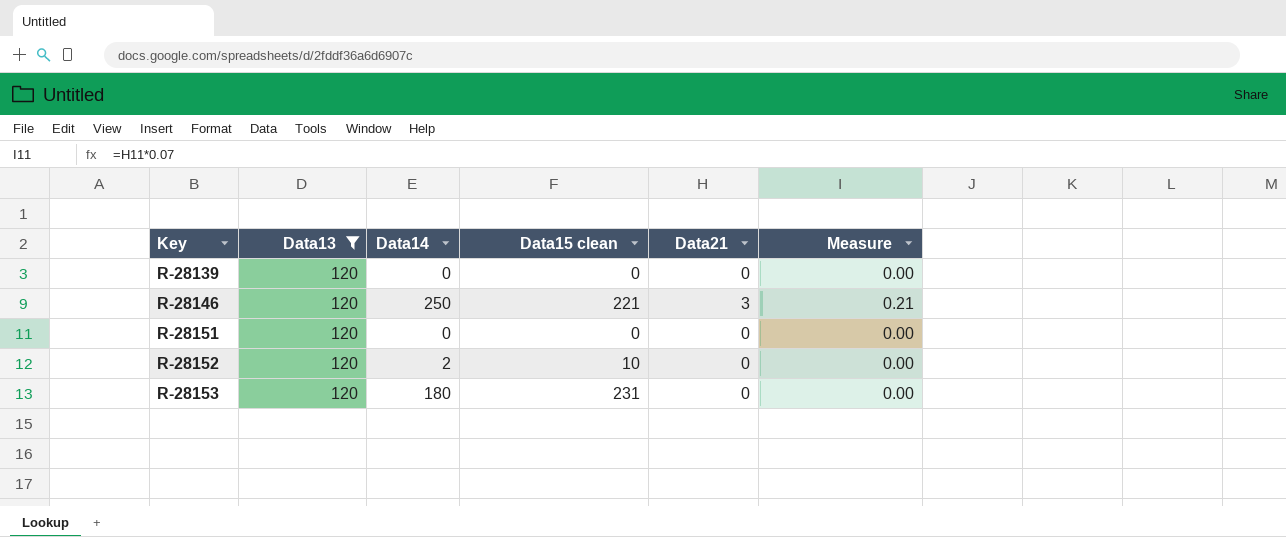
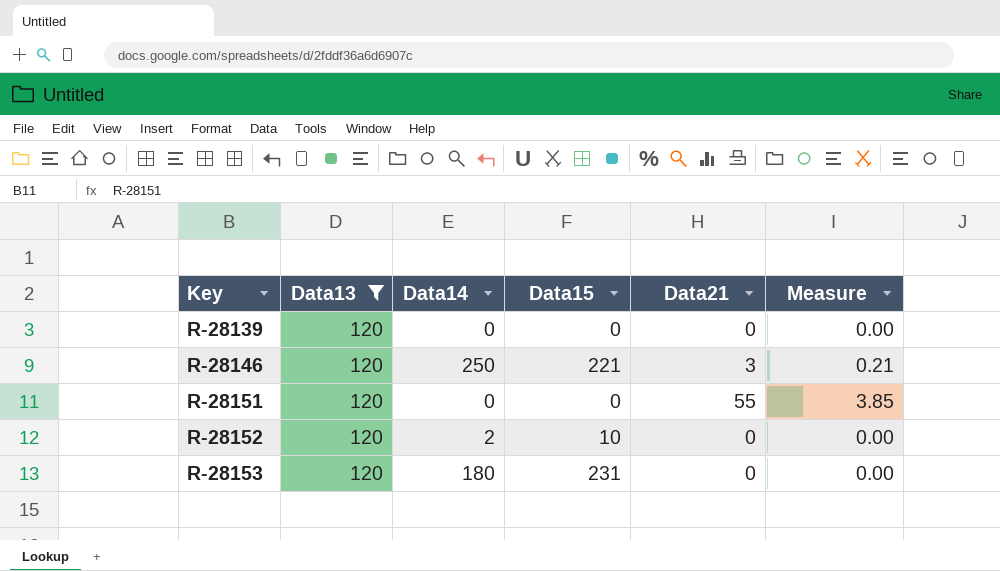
column name: Data15 clean -> Data15
R-28151 | Data21: 0 -> 55
R-28151 | Measure: 0.00 -> 3.85

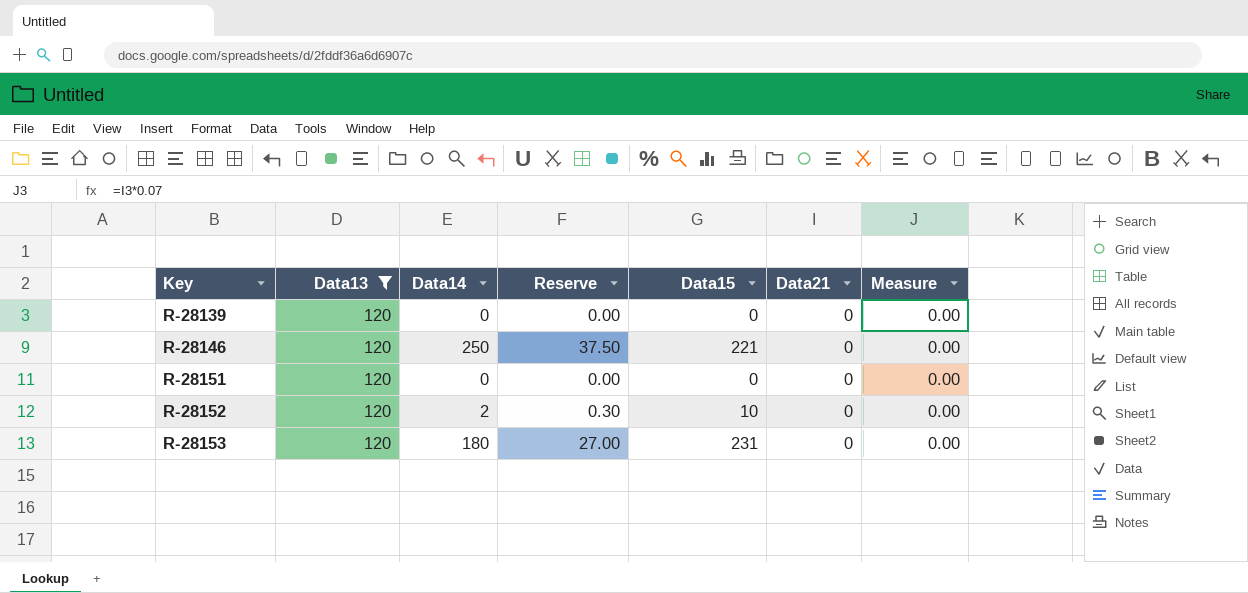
column Reserve | formula: none -> [Data14] * 0.15
R-28146 | Data21: 3 -> 0
R-28146 | Measure: 0.21 -> 0.00
R-28151 | Data21: 55 -> 0
R-28151 | Measure: 3.85 -> 0.00

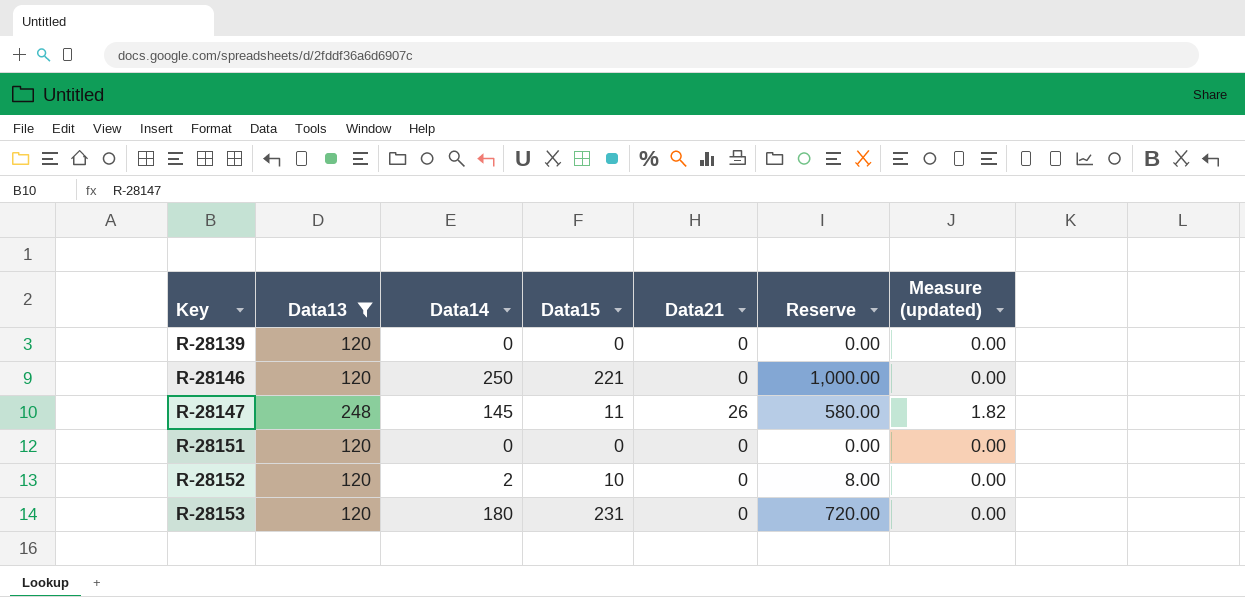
column Reserve | formula: [Data14] * 0.15 -> [Data14] * 4
column Reserve | position: 4 -> 6
column name: Measure -> Measure (updated)
row R-28147: none -> 248 | 145 | 11 | 26 | 580.00 | 1.82

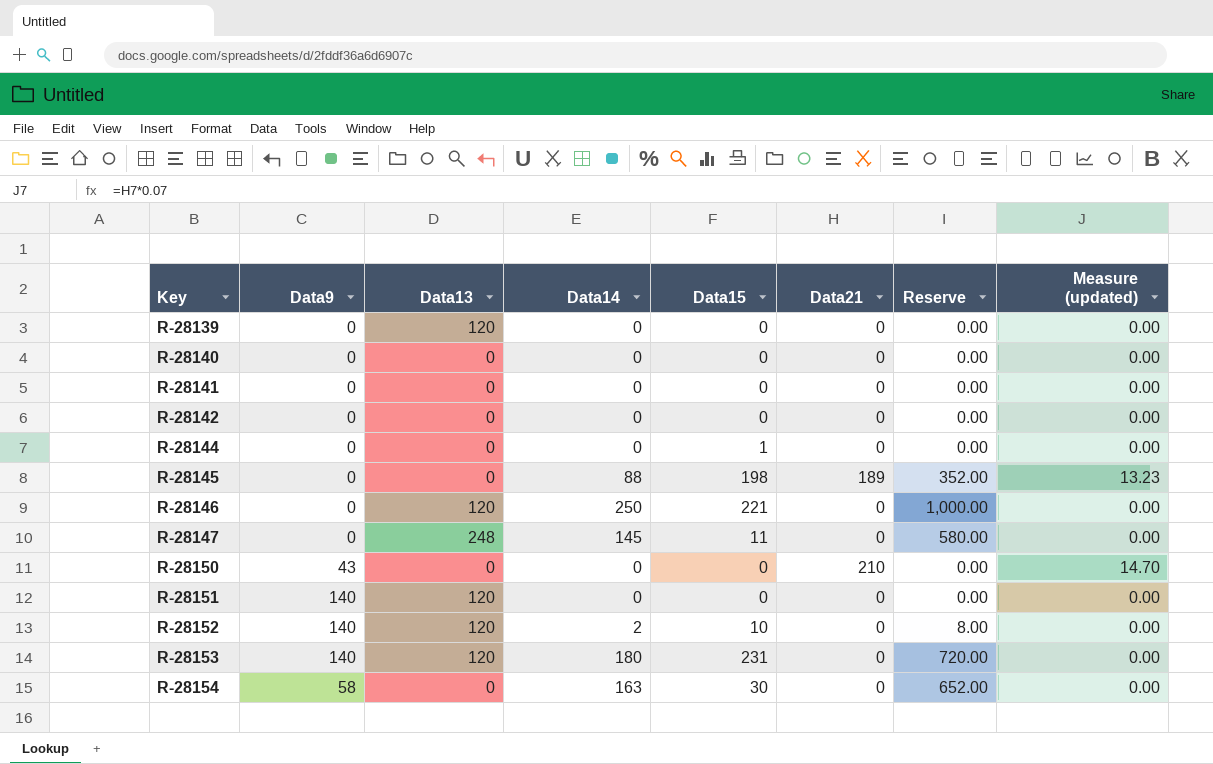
filter: Data13 != 0 -> none
column Data9 | position: none -> 2
R-28147 | Data21: 26 -> 0
R-28147 | Measure (updated): 1.82 -> 0.00

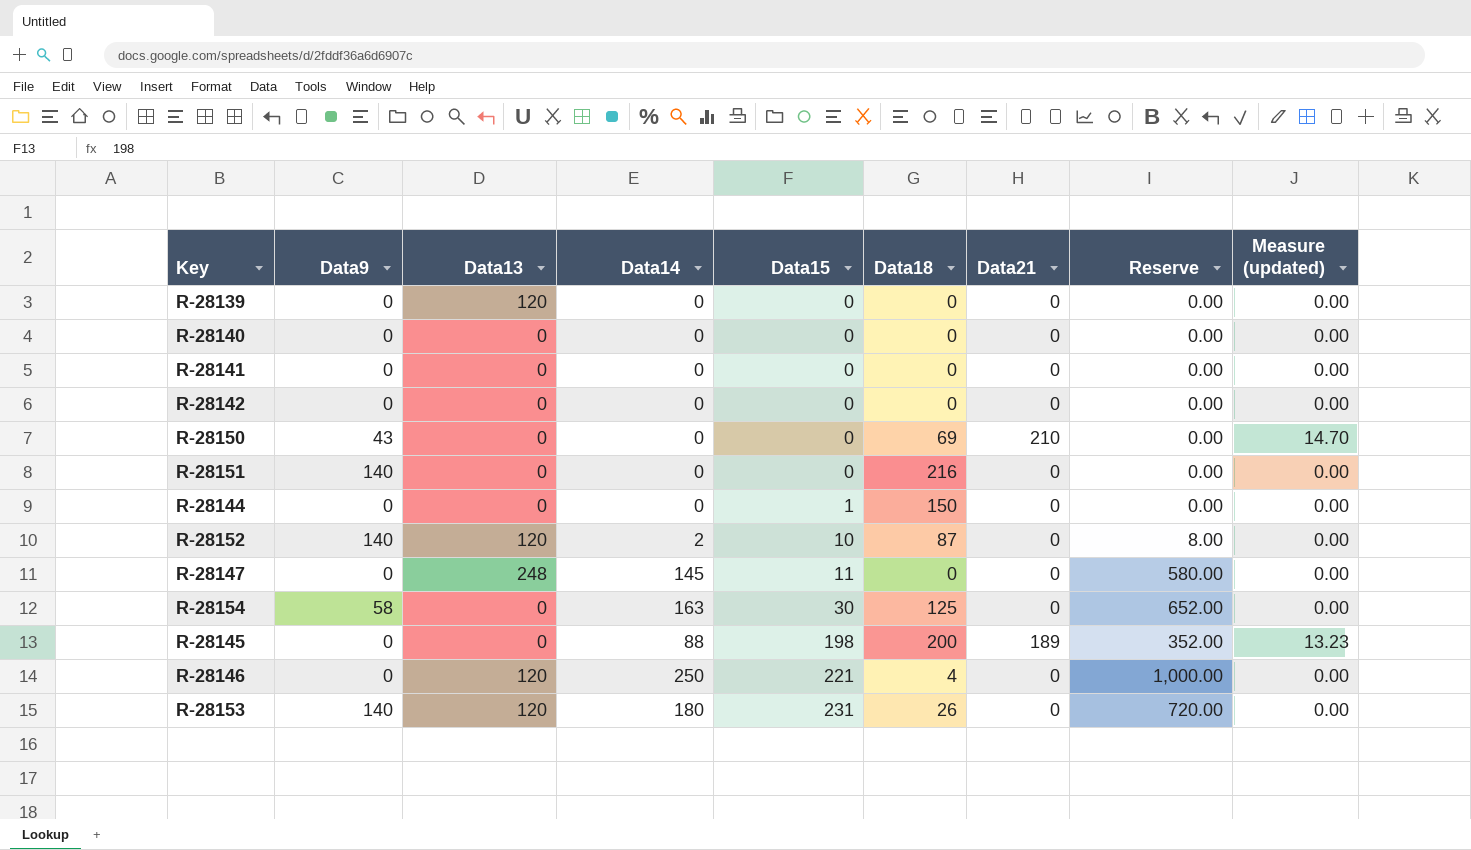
row order: Key ascending -> Data15 ascending
column Data18 | position: none -> 6
R-28151 | Data13: 120 -> 0

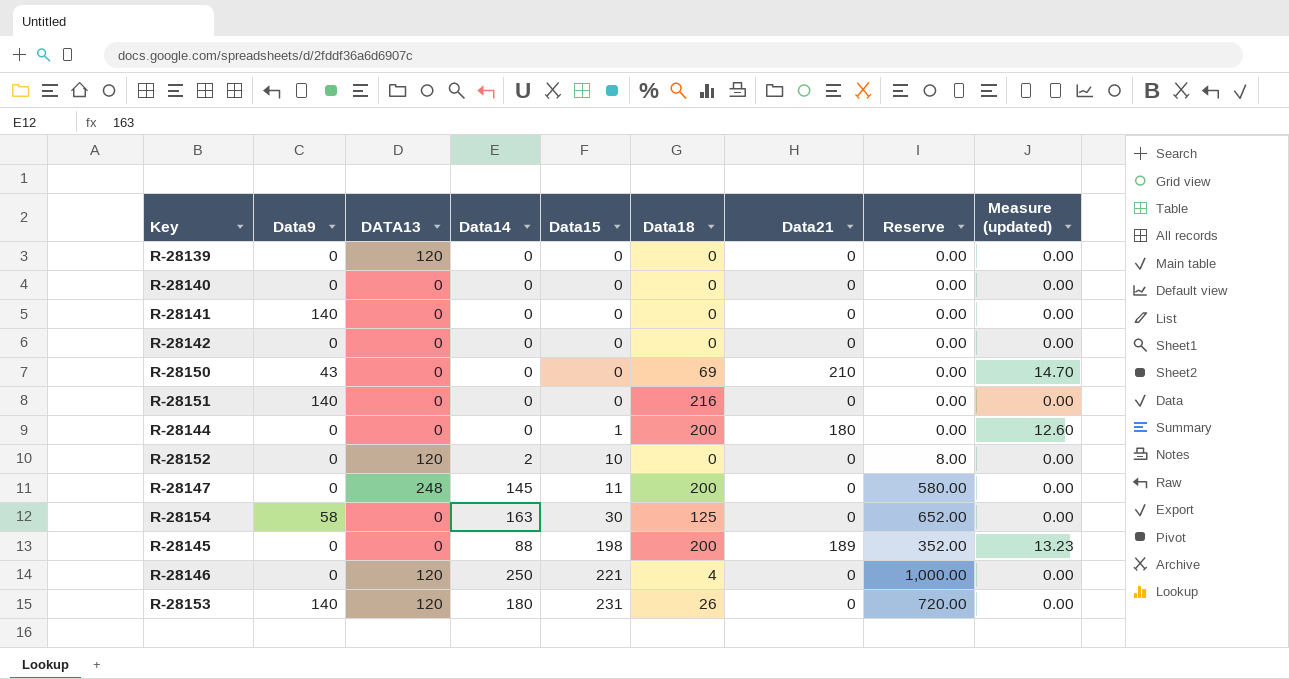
column name: Data13 -> DATA13
R-28141 | Data9: 0 -> 140
R-28144 | Data18: 150 -> 200
R-28144 | Data21: 0 -> 180
R-28144 | Measure (updated): 0.00 -> 12.60
R-28152 | Data9: 140 -> 0
R-28152 | Data18: 87 -> 0
R-28147 | Data18: 0 -> 200

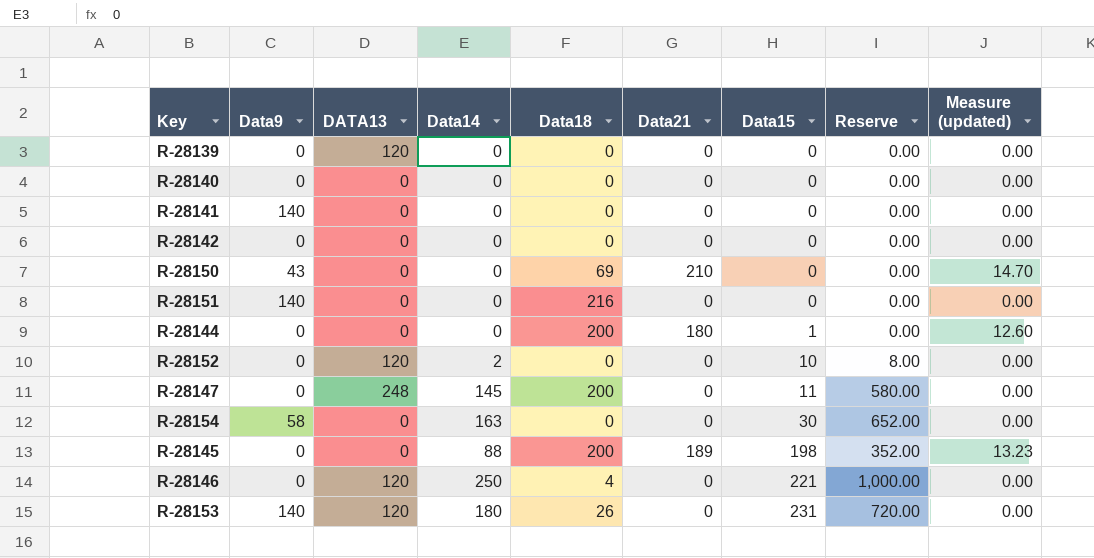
column Data15 | position: 5 -> 7
R-28154 | Data18: 125 -> 0

